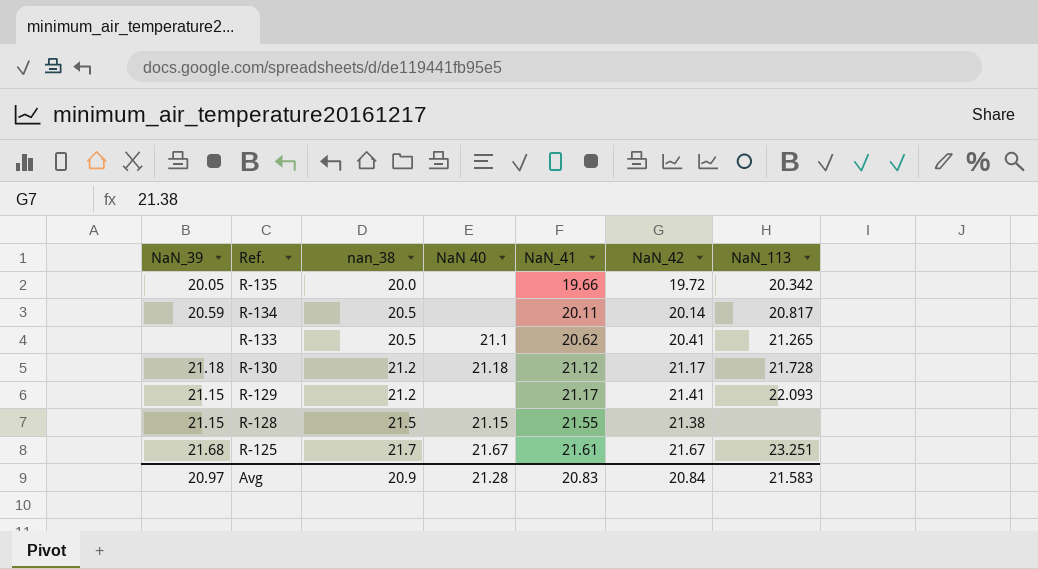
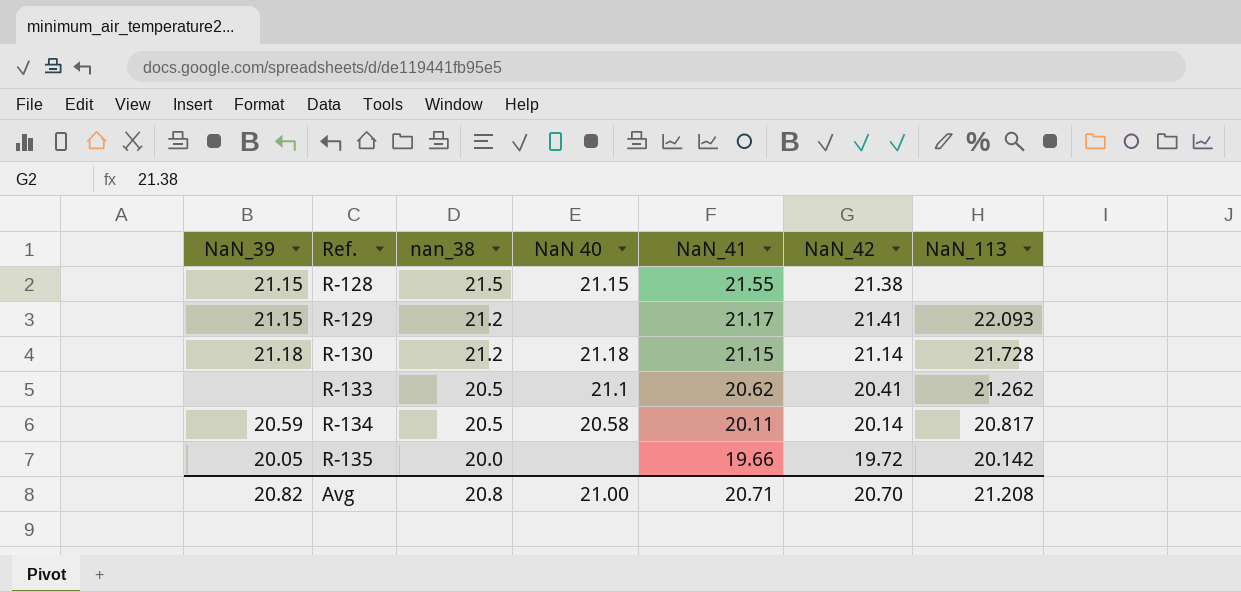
row order: Ref. descending -> Ref. ascending
row R-125: 21.68 | 21.7 | 21.67 | 21.61 | 21.67 | 23.251 -> none
R-130 | NaN_41: 21.12 -> 21.15
R-130 | NaN_42: 21.17 -> 21.14
R-133 | NaN_113: 21.265 -> 21.262
R-134 | NaN 40: none -> 20.58
R-135 | NaN_113: 20.342 -> 20.142
Avg | NaN_39: 20.97 -> 20.82
Avg | nan_38: 20.9 -> 20.8
Avg | NaN 40: 21.28 -> 21.00
Avg | NaN_41: 20.83 -> 20.71
Avg | NaN_42: 20.84 -> 20.70
Avg | NaN_113: 21.583 -> 21.208

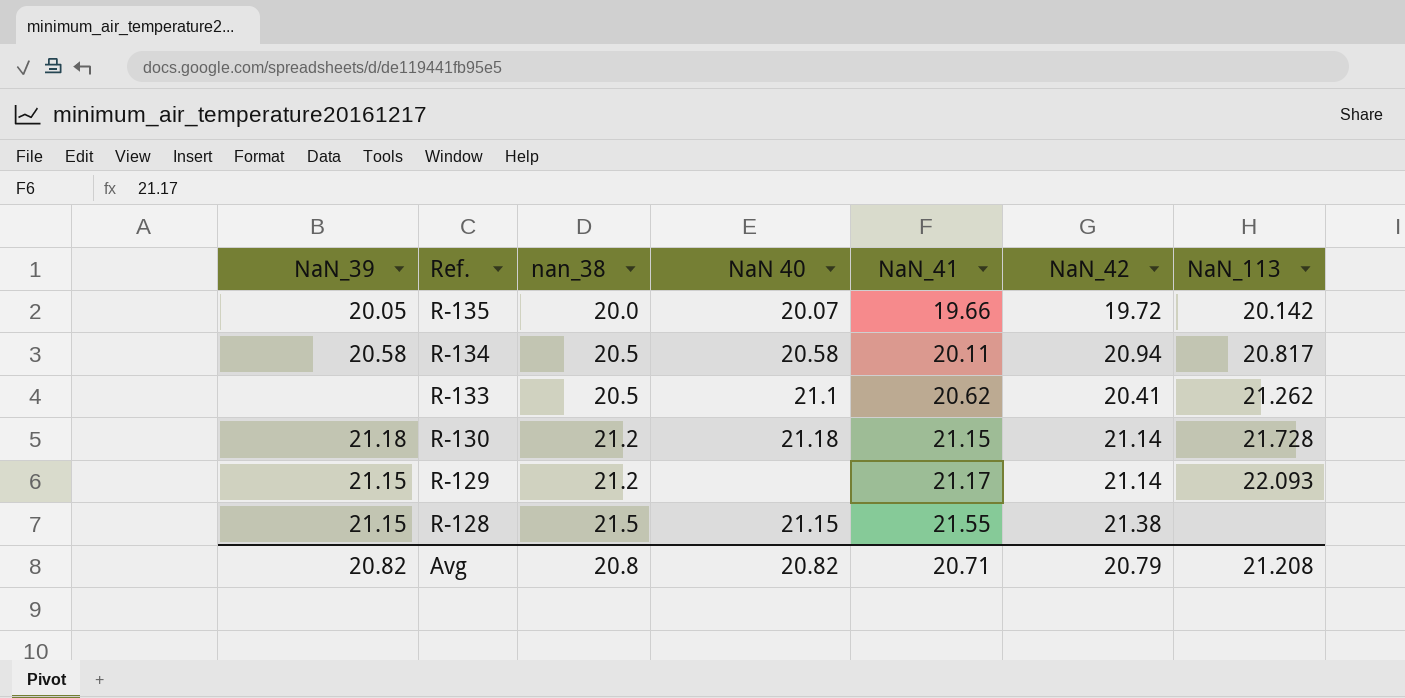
row order: Ref. ascending -> Ref. descending
R-135 | NaN 40: none -> 20.07
R-134 | NaN_39: 20.59 -> 20.58
R-134 | NaN_42: 20.14 -> 20.94
R-129 | NaN_42: 21.41 -> 21.14
Avg | NaN 40: 21.00 -> 20.82
Avg | NaN_42: 20.70 -> 20.79

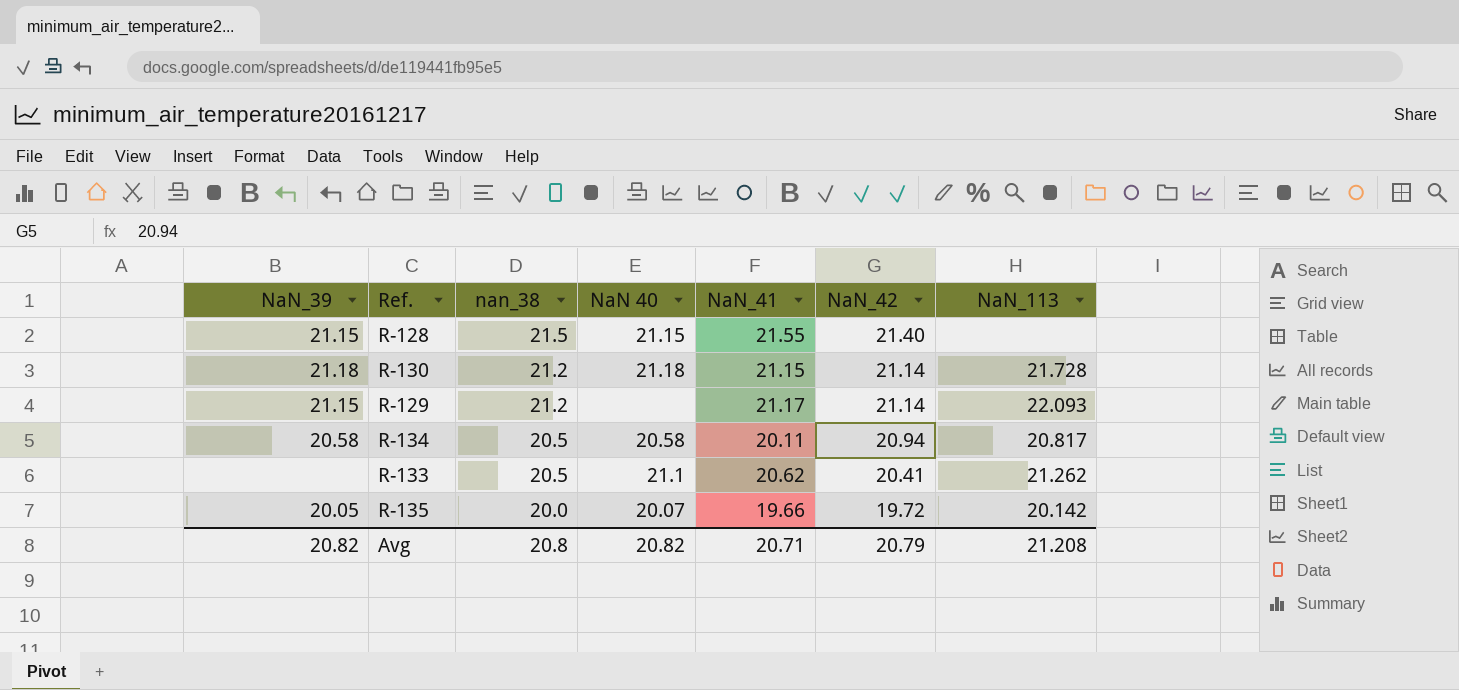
row order: Ref. descending -> nan_38 descending
R-128 | NaN_42: 21.38 -> 21.40

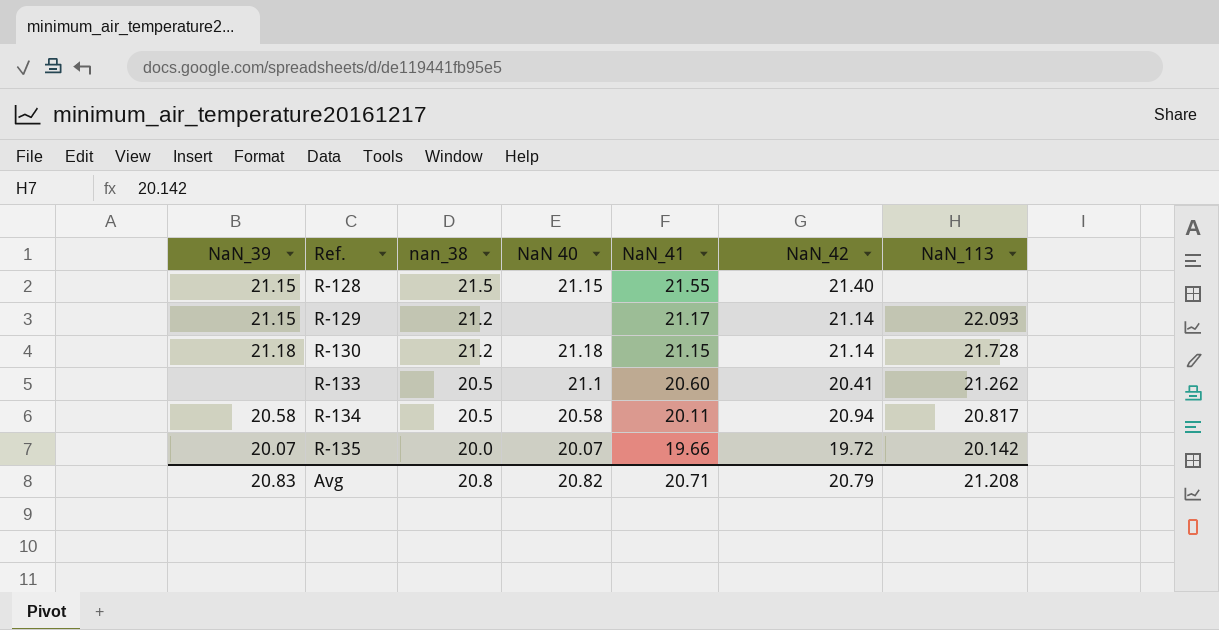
row order: nan_38 descending -> Ref. ascending
R-133 | NaN_41: 20.62 -> 20.60
R-135 | NaN_39: 20.05 -> 20.07
Avg | NaN_39: 20.82 -> 20.83

